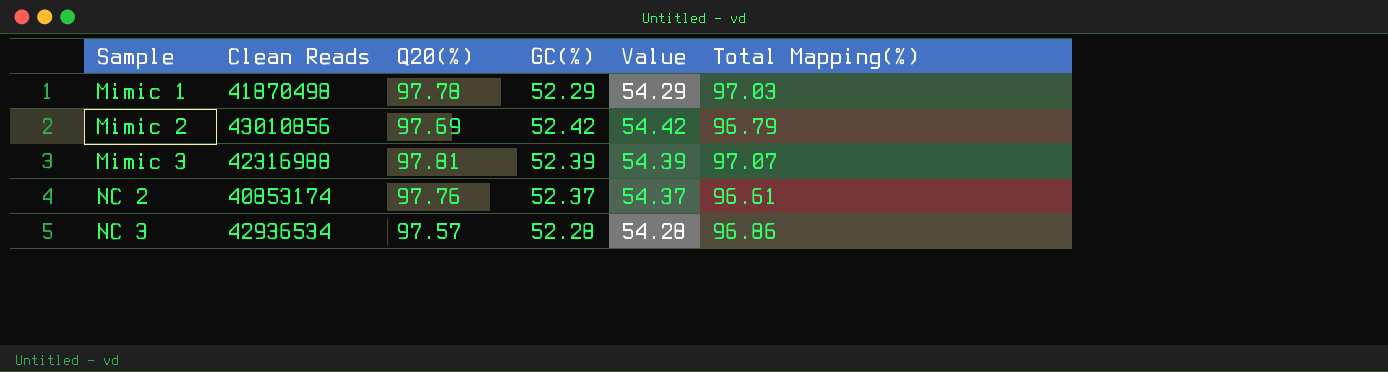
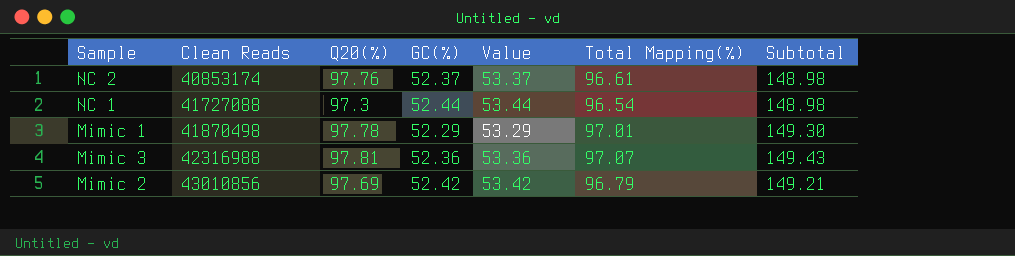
row order: Sample ascending -> Clean Reads ascending
column Value | formula: [GC(%)] + 2 -> [GC(%)] + 1
column Subtotal | formula: none -> [GC(%)] + [Total Mapping(%)]
row NC 3: 42936534 | 97.57 | 52.28 | 54.28 | 96.86 -> none
row NC 1: none -> 41727088 | 97.3 | 52.44 | 53.44 | 96.54 | 148.98
Mimic 1 | Total Mapping(%): 97.03 -> 97.01
Mimic 3 | GC(%): 52.39 -> 52.36

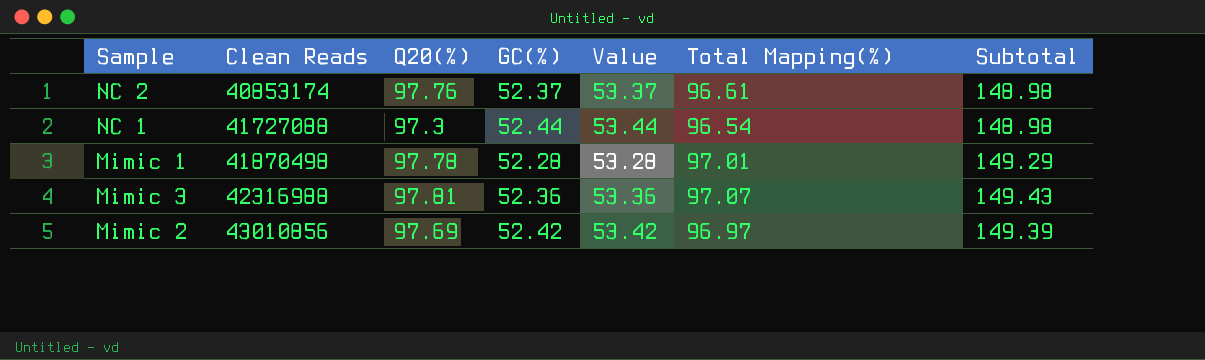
Mimic 1 | GC(%): 52.29 -> 52.28
Mimic 1 | Value: 53.29 -> 53.28
Mimic 1 | Subtotal: 149.30 -> 149.29
Mimic 2 | Total Mapping(%): 96.79 -> 96.97
Mimic 2 | Subtotal: 149.21 -> 149.39

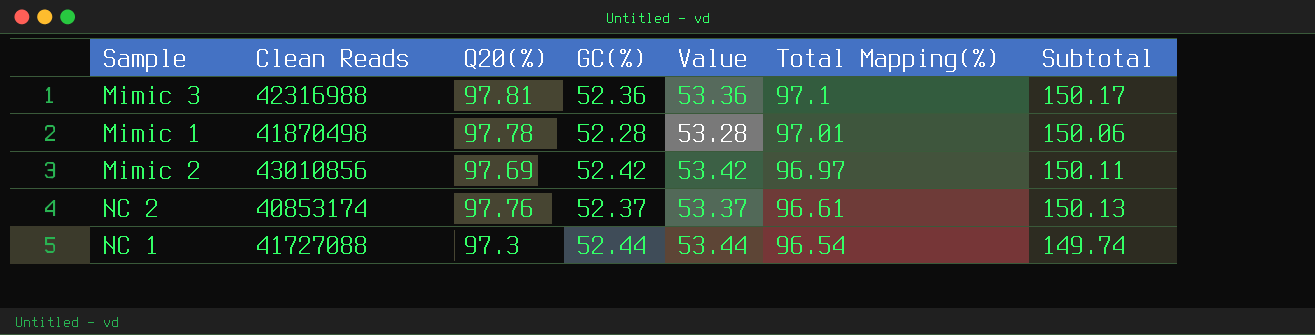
row order: Clean Reads ascending -> Total Mapping(%) descending
column Subtotal | formula: [GC(%)] + [Total Mapping(%)] -> [Q20(%)] + [GC(%)]
Mimic 3 | Total Mapping(%): 97.07 -> 97.1

